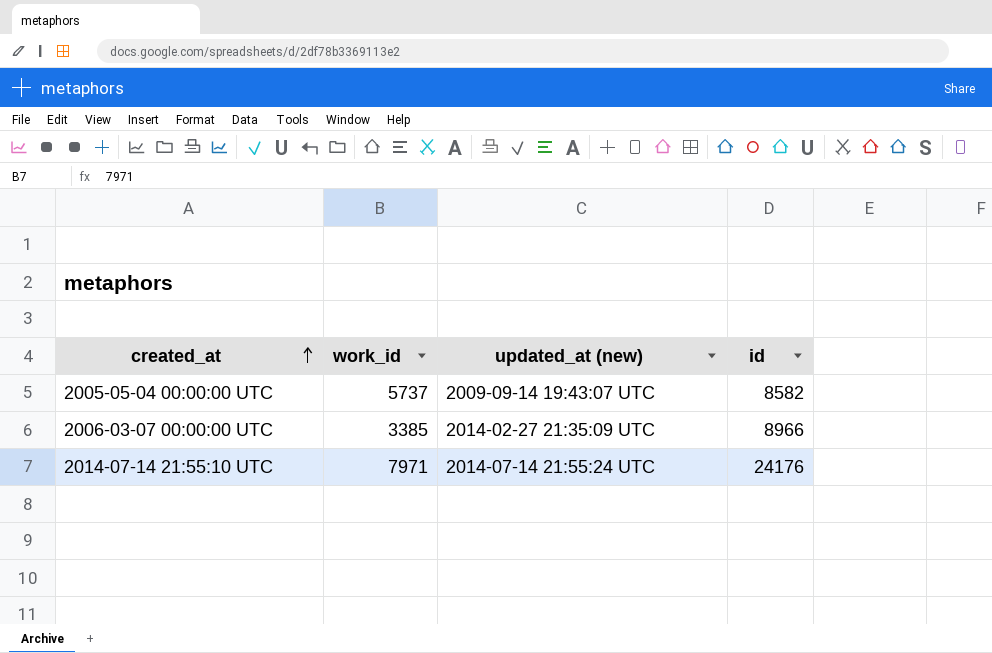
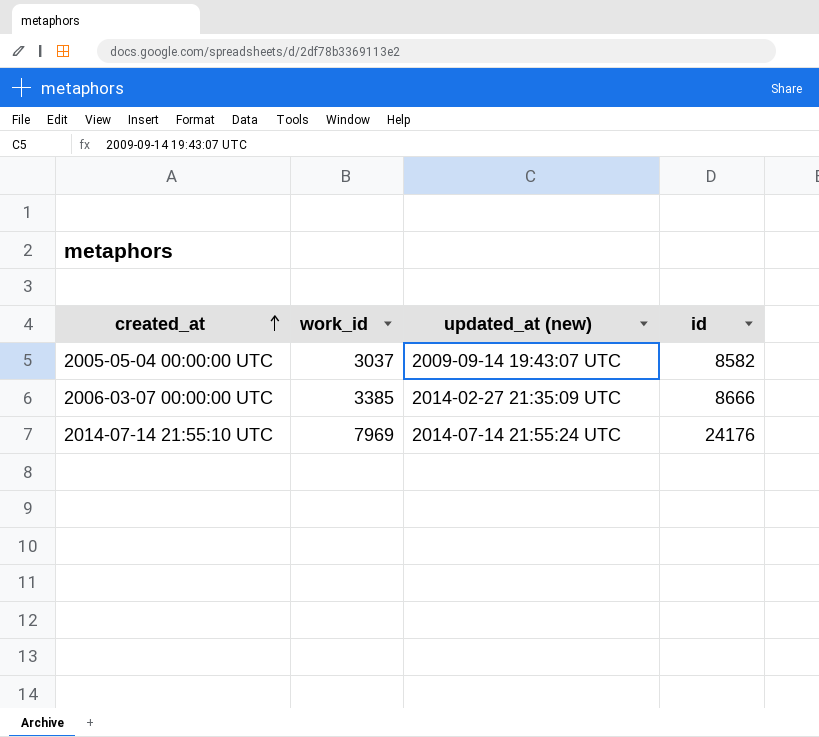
2005-05-04 00:00:00 UTC | work_id: 5737 -> 3037
2006-03-07 00:00:00 UTC | id: 8966 -> 8666
2014-07-14 21:55:10 UTC | work_id: 7971 -> 7969

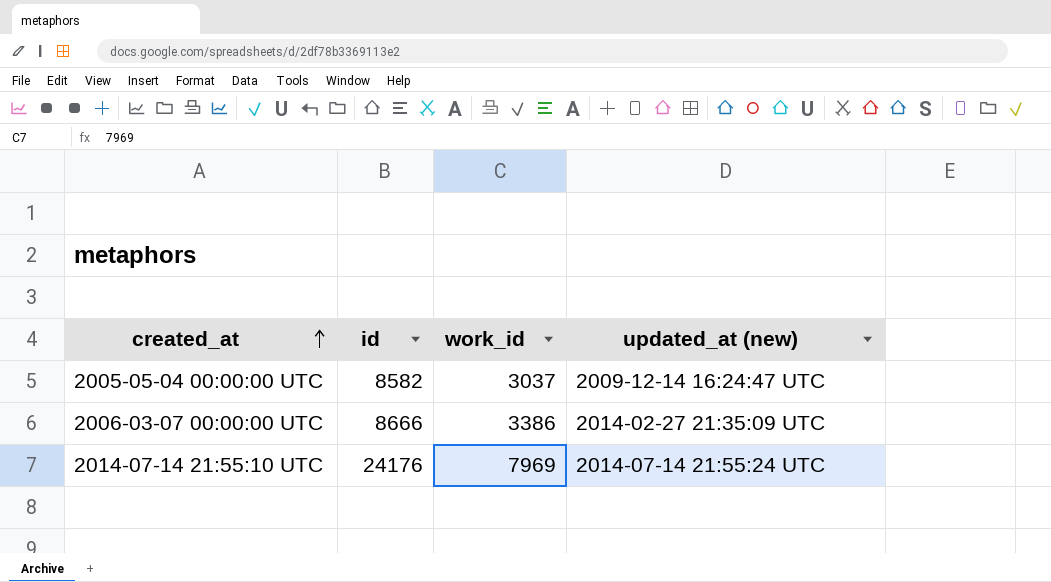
column id | position: 4 -> 2
2005-05-04 00:00:00 UTC | updated_at (new): 2009-09-14 19:43:07 UTC -> 2009-12-14 16:24:47 UTC
2006-03-07 00:00:00 UTC | work_id: 3385 -> 3386

